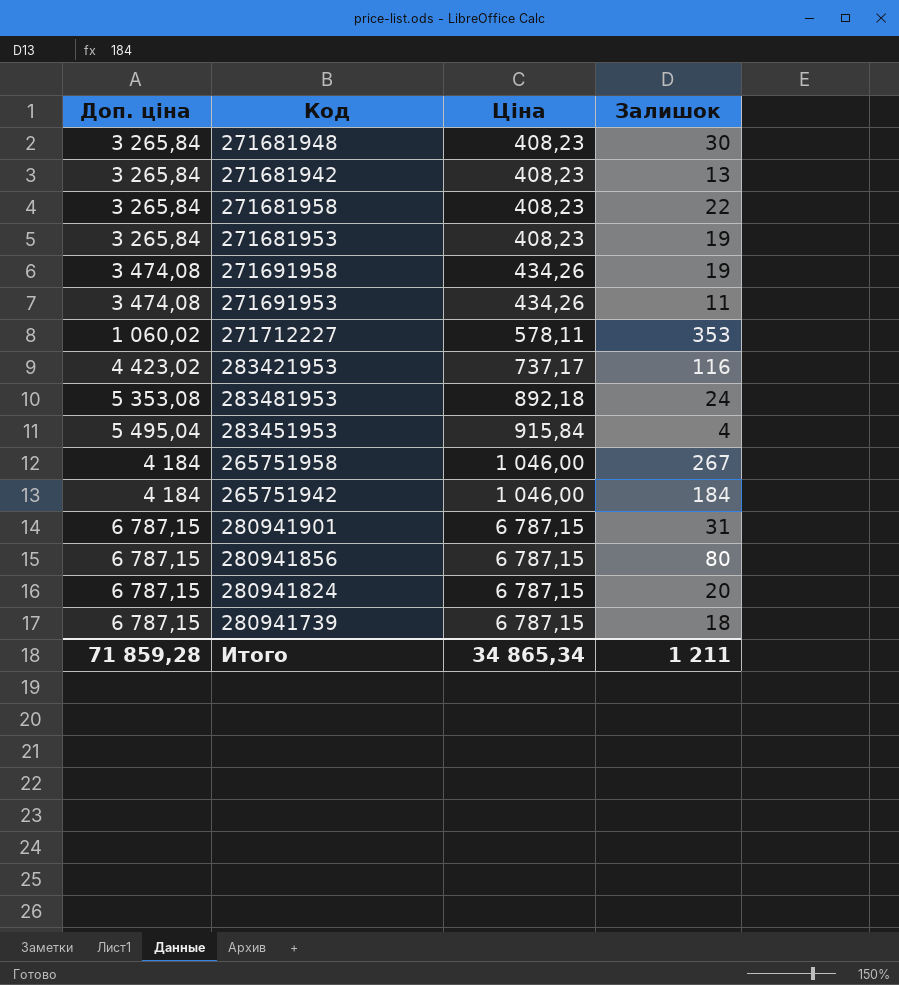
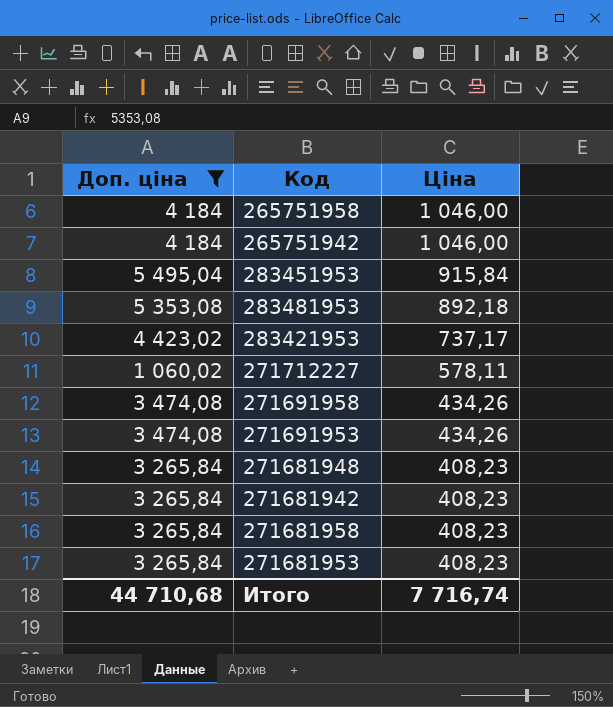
filter: none -> Доп. ціна != 6 787,15
row order: Ціна ascending -> Ціна descending
column Залишок | position: 4 -> none
Итого | Доп. ціна: 71 859,28 -> 44 710,68
Итого | Ціна: 34 865,34 -> 7 716,74

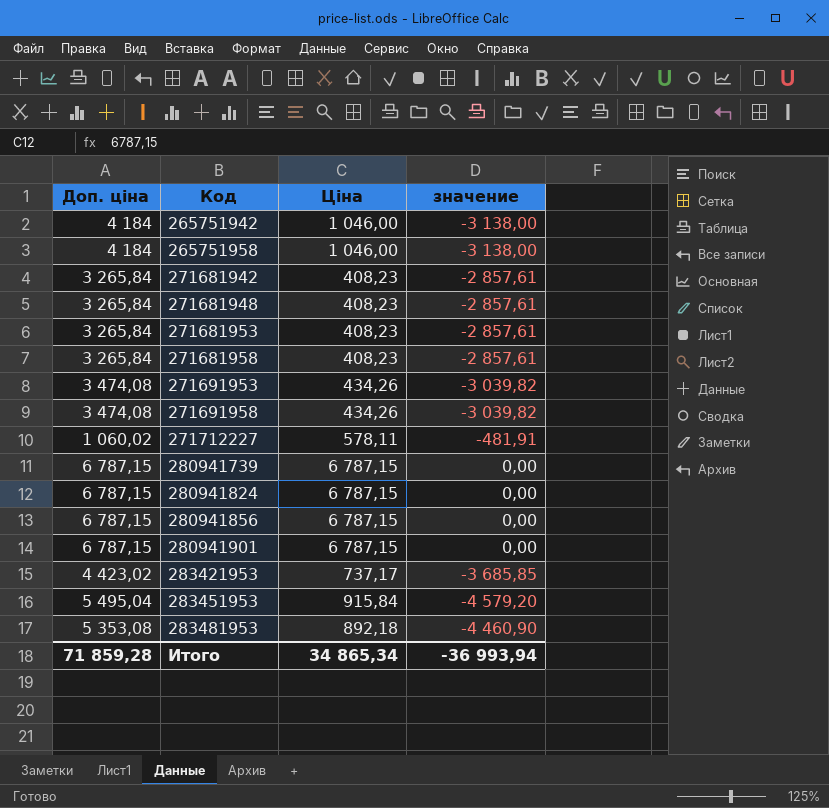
filter: Доп. ціна != 6 787,15 -> none
row order: Ціна descending -> Код ascending
column значение | formula: none -> [Ціна] - [Доп. ціна]
Итого | Доп. ціна: 44 710,68 -> 71 859,28
Итого | Ціна: 7 716,74 -> 34 865,34

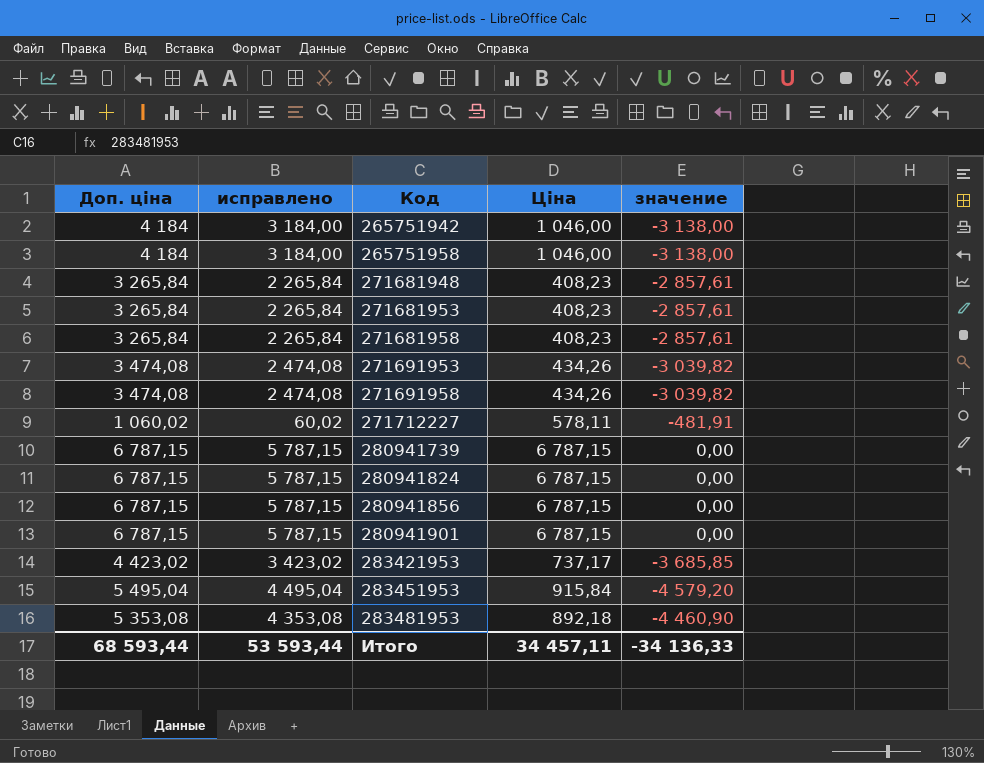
column исправлено | formula: none -> [Доп. ціна] - 1000
row 271681942: 3 265,84 | 408,23 | -2 857,61 -> none
Итого | Доп. ціна: 71 859,28 -> 68 593,44
Итого | Ціна: 34 865,34 -> 34 457,11
Итого | значение: -36 993,94 -> -34 136,33

